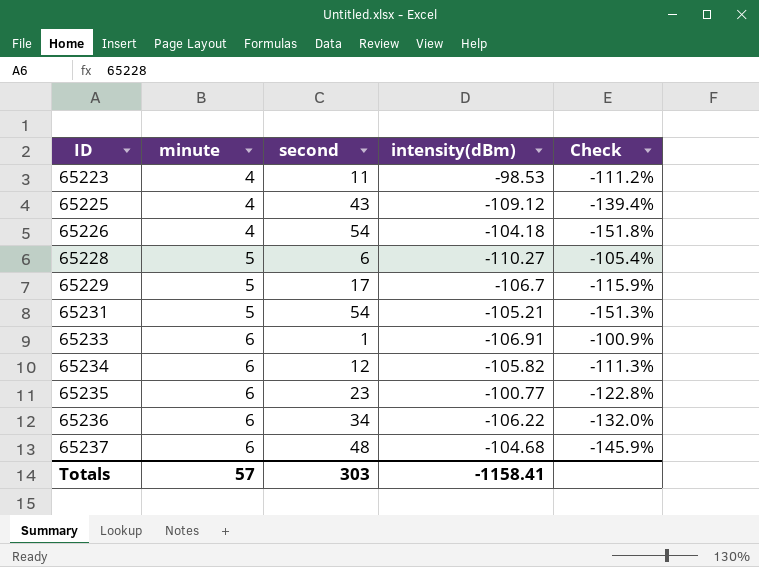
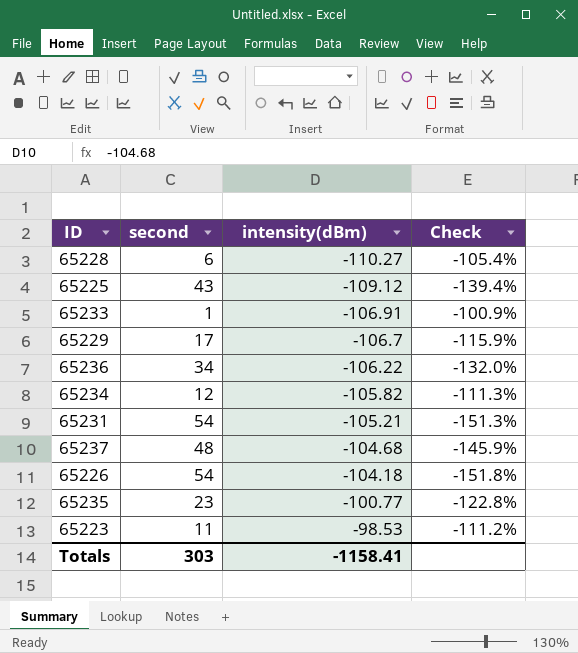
row order: ID ascending -> intensity(dBm) ascending
column minute | position: 2 -> none

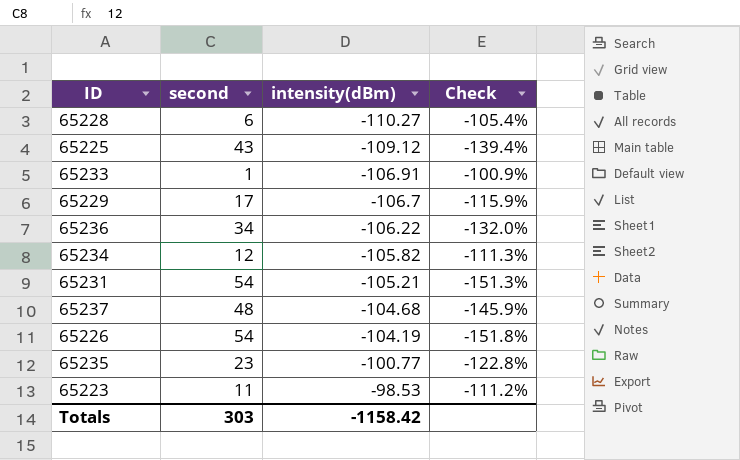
65226 | intensity(dBm): -104.18 -> -104.19
Totals | intensity(dBm): -1158.41 -> -1158.42

